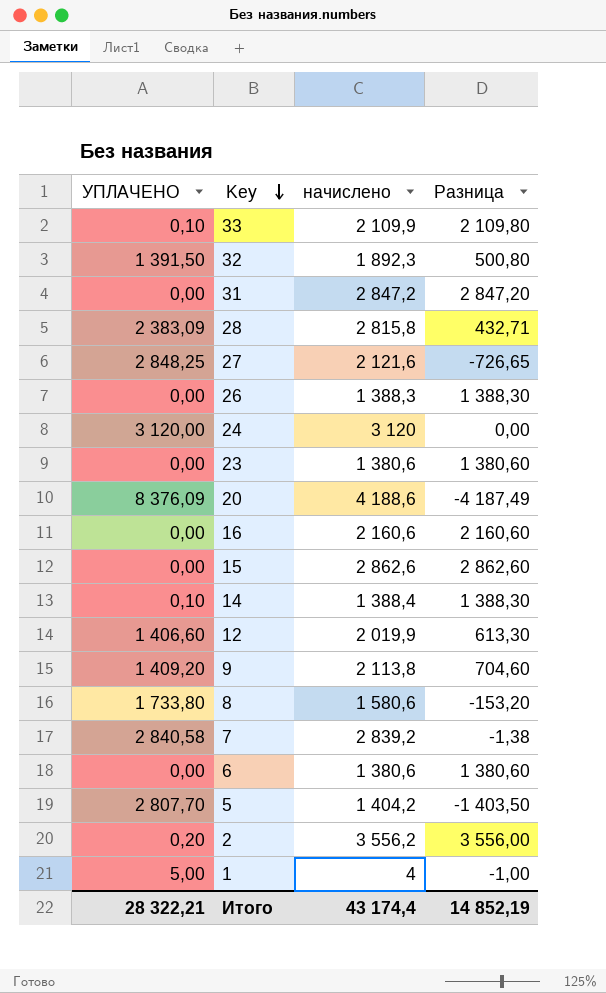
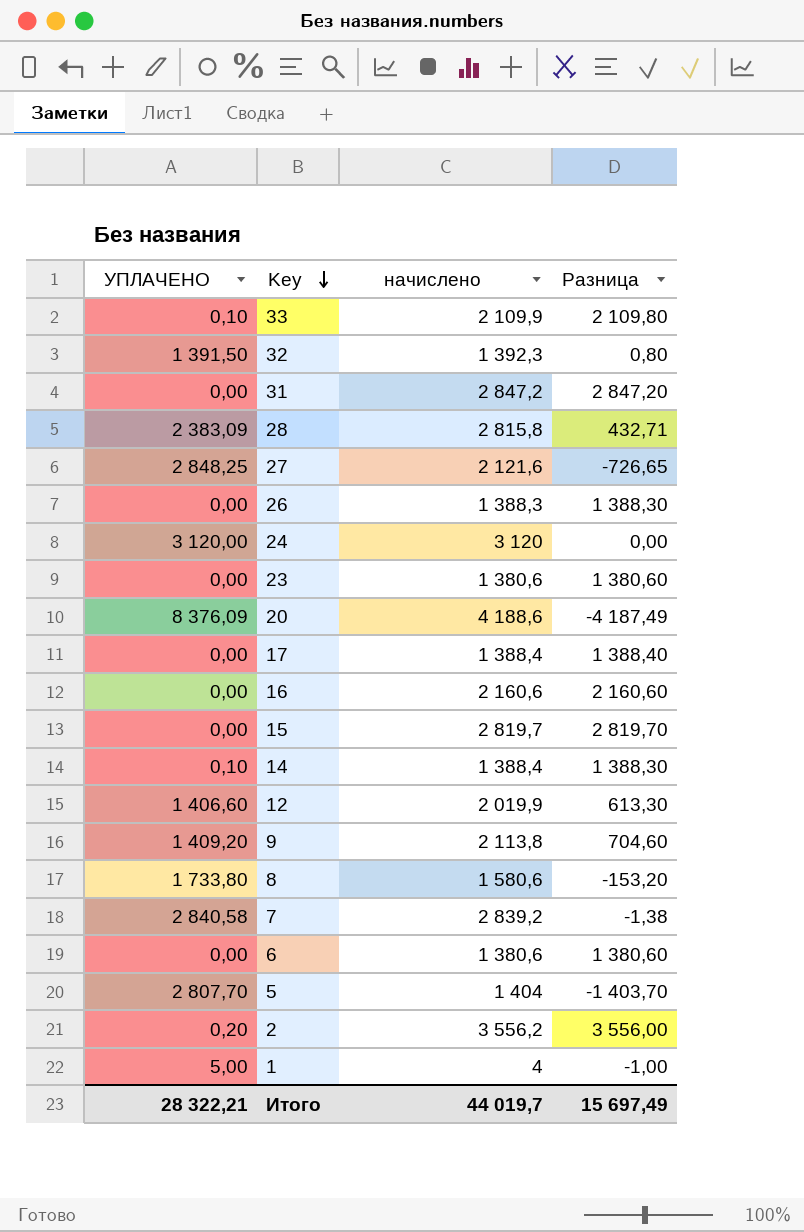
32 | начислено: 1 892,3 -> 1 392,3
32 | Разница: 500,80 -> 0,80
row 17: none -> 0,00 | 1 388,4 | 1 388,40
15 | начислено: 2 862,6 -> 2 819,7
15 | Разница: 2 862,60 -> 2 819,70
5 | начислено: 1 404,2 -> 1 404
5 | Разница: -1 403,50 -> -1 403,70
Итого | начислено: 43 174,4 -> 44 019,7
Итого | Разница: 14 852,19 -> 15 697,49

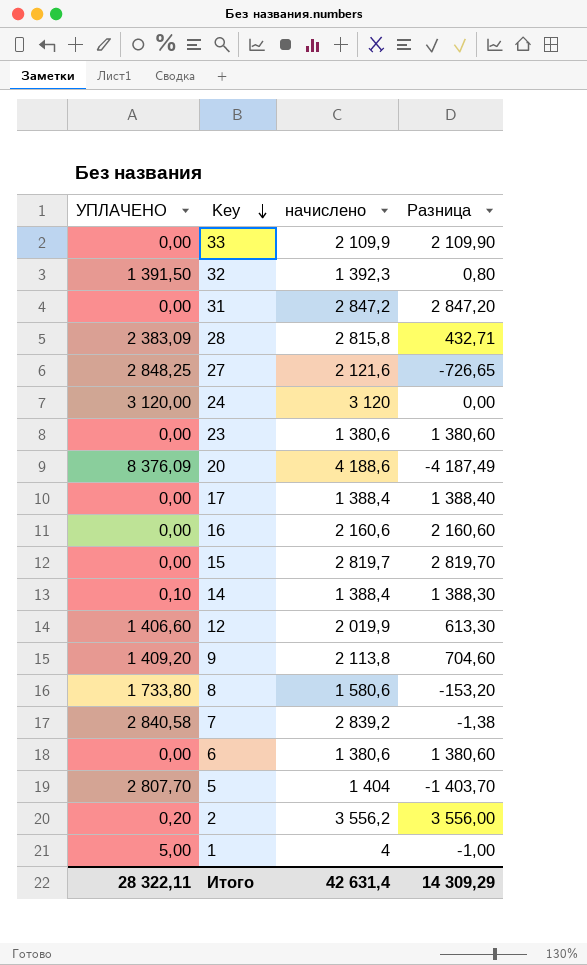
row 26: 0,00 | 1 388,3 | 1 388,30 -> none
33 | УПЛАЧЕНО: 0,10 -> 0,00
33 | Разница: 2 109,80 -> 2 109,90
Итого | УПЛАЧЕНО: 28 322,21 -> 28 322,11
Итого | начислено: 44 019,7 -> 42 631,4
Итого | Разница: 15 697,49 -> 14 309,29

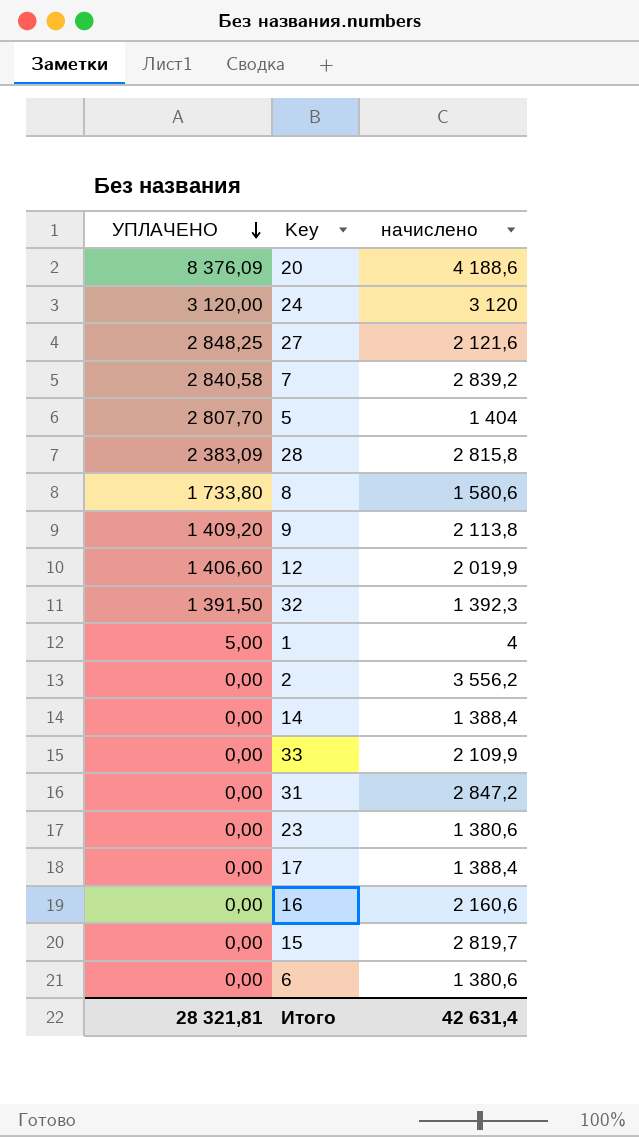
row order: Key descending -> УПЛАЧЕНО descending
column Разница | formula: [начислено] - [УПЛАЧЕНО] -> none
2 | УПЛАЧЕНО: 0,20 -> 0,00
14 | УПЛАЧЕНО: 0,10 -> 0,00
Итого | УПЛАЧЕНО: 28 322,11 -> 28 321,81

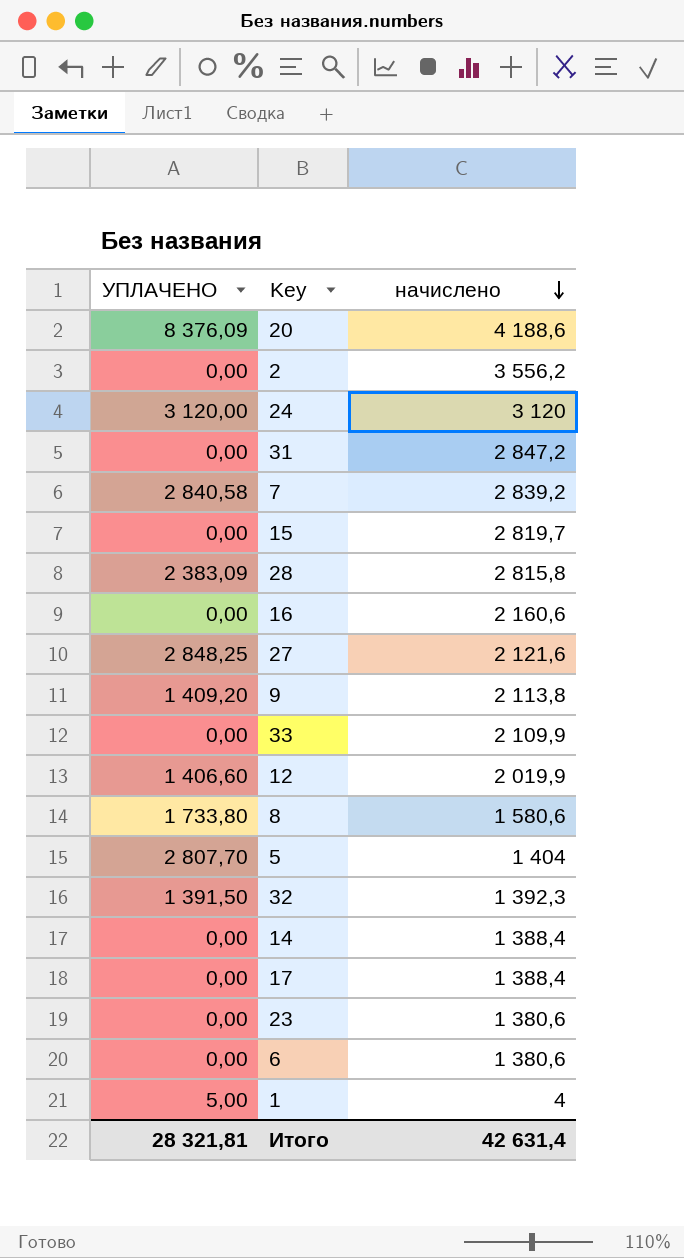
row order: УПЛАЧЕНО descending -> начислено descending

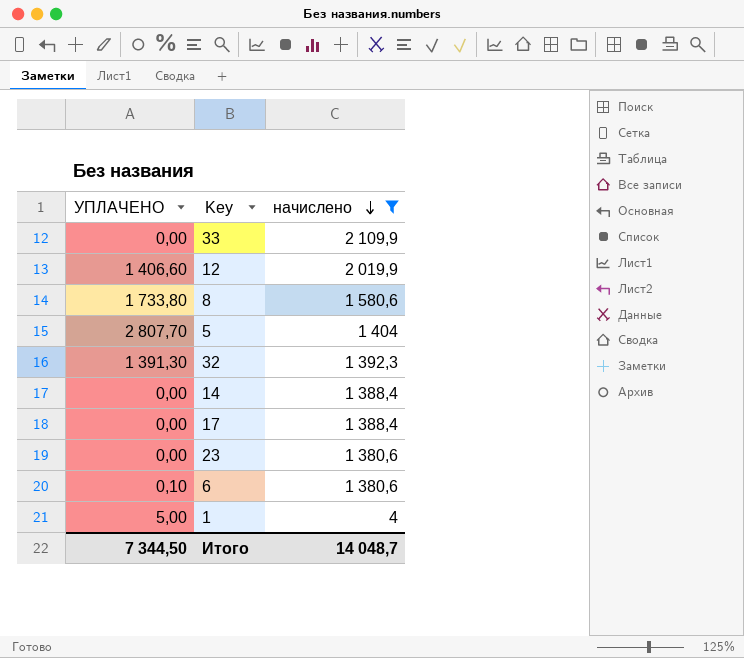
filter: none -> начислено <= 2 109,9
32 | УПЛАЧЕНО: 1 391,50 -> 1 391,30
6 | УПЛАЧЕНО: 0,00 -> 0,10
Итого | УПЛАЧЕНО: 28 321,81 -> 7 344,50
Итого | начислено: 42 631,4 -> 14 048,7

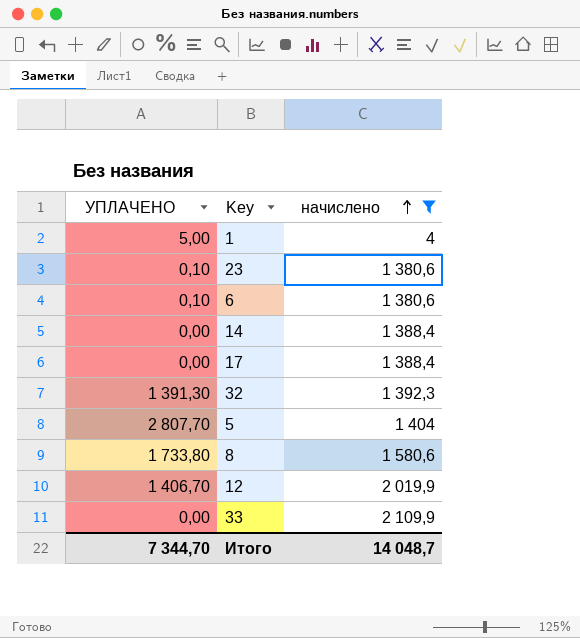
row order: начислено descending -> начислено ascending
23 | УПЛАЧЕНО: 0,00 -> 0,10
12 | УПЛАЧЕНО: 1 406,60 -> 1 406,70
Итого | УПЛАЧЕНО: 7 344,50 -> 7 344,70

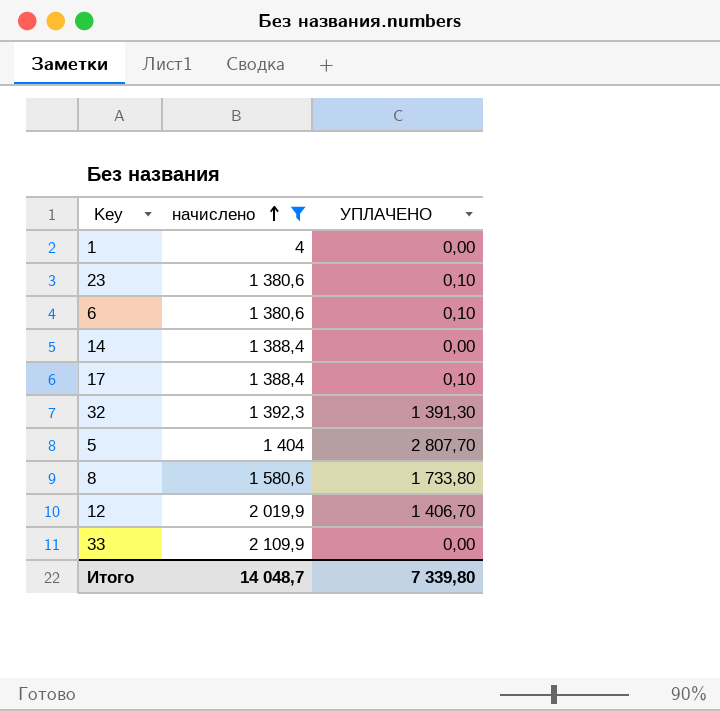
column УПЛАЧЕНО | position: 1 -> 3
1 | УПЛАЧЕНО: 5,00 -> 0,00
17 | УПЛАЧЕНО: 0,00 -> 0,10
Итого | УПЛАЧЕНО: 7 344,70 -> 7 339,80

